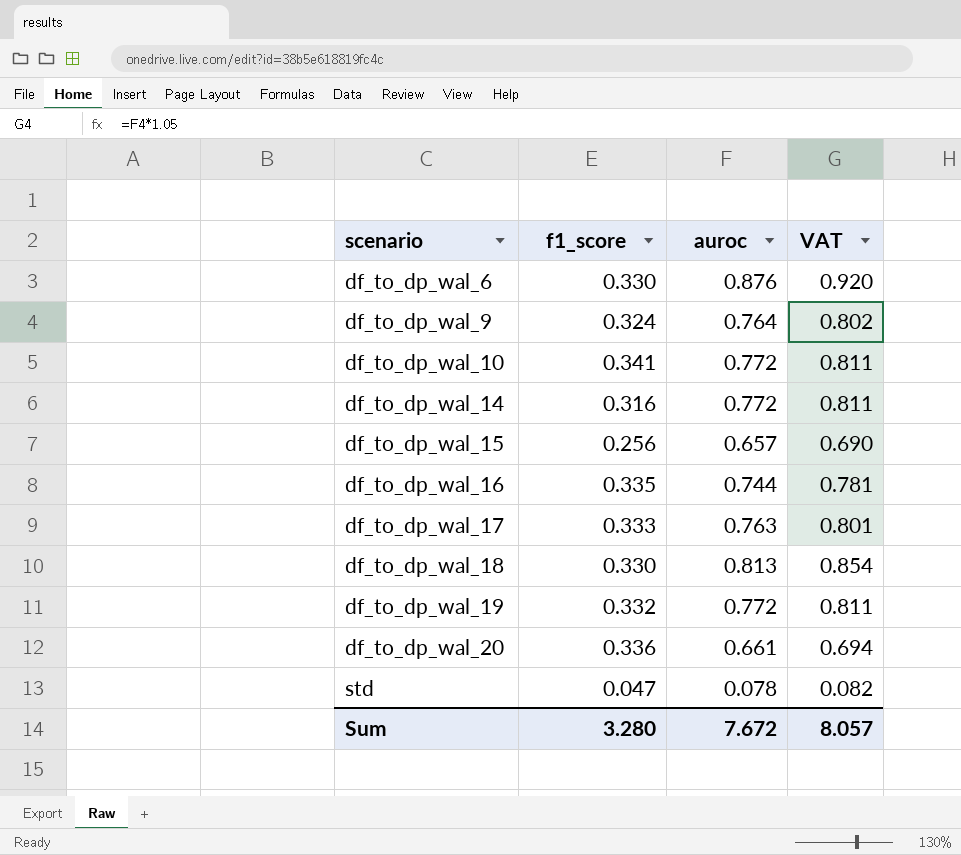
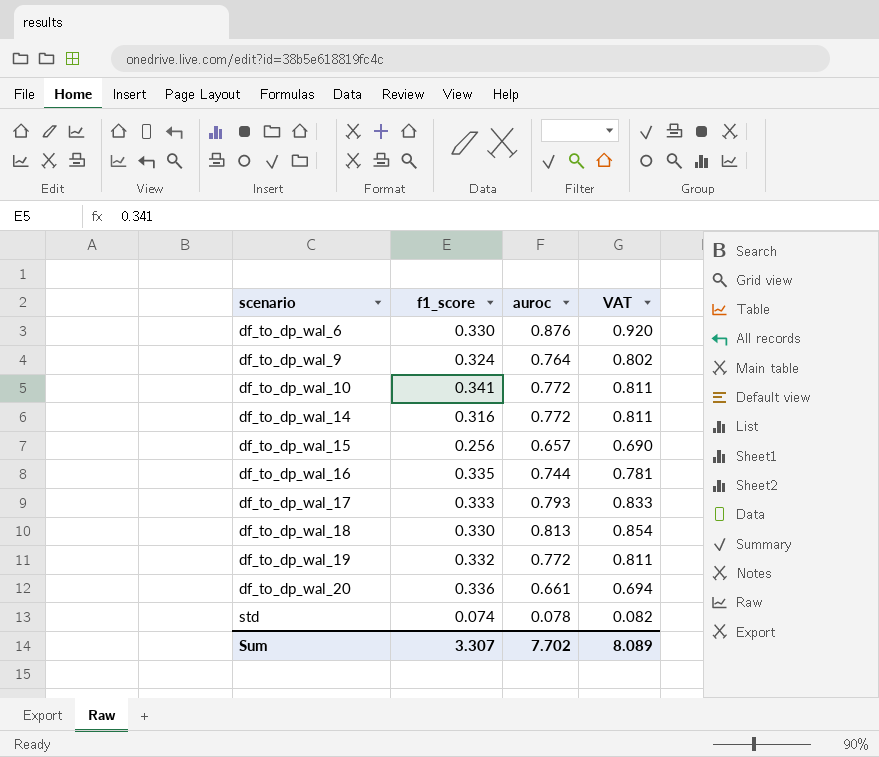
df_to_dp_wal_17 | auroc: 0.763 -> 0.793
df_to_dp_wal_17 | VAT: 0.801 -> 0.833
std | f1_score: 0.047 -> 0.074
Sum | f1_score: 3.280 -> 3.307
Sum | auroc: 7.672 -> 7.702
Sum | VAT: 8.057 -> 8.089

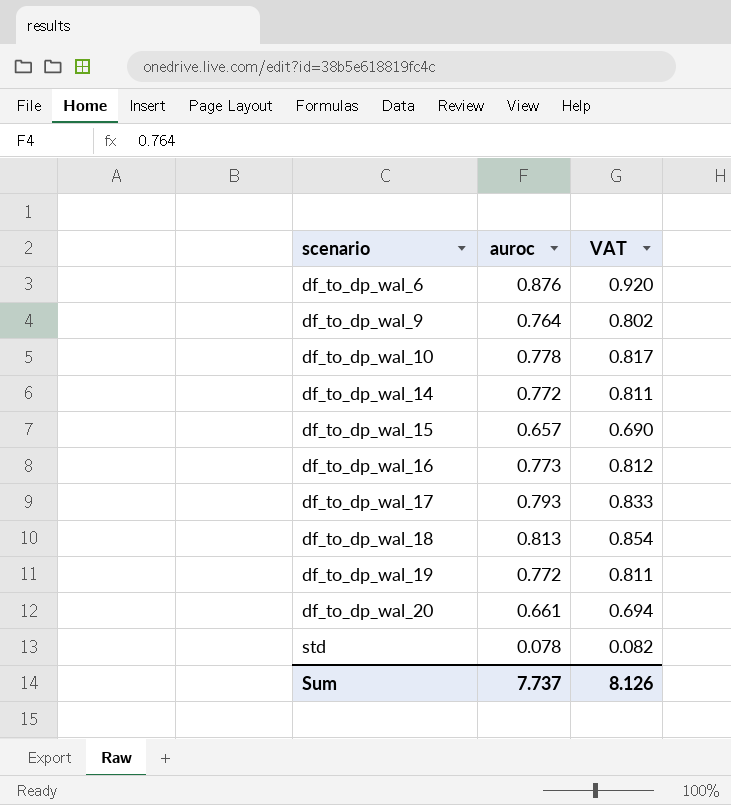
column f1_score | position: 2 -> none
df_to_dp_wal_10 | auroc: 0.772 -> 0.778
df_to_dp_wal_10 | VAT: 0.811 -> 0.817
df_to_dp_wal_16 | auroc: 0.744 -> 0.773
df_to_dp_wal_16 | VAT: 0.781 -> 0.812
Sum | auroc: 7.702 -> 7.737
Sum | VAT: 8.089 -> 8.126

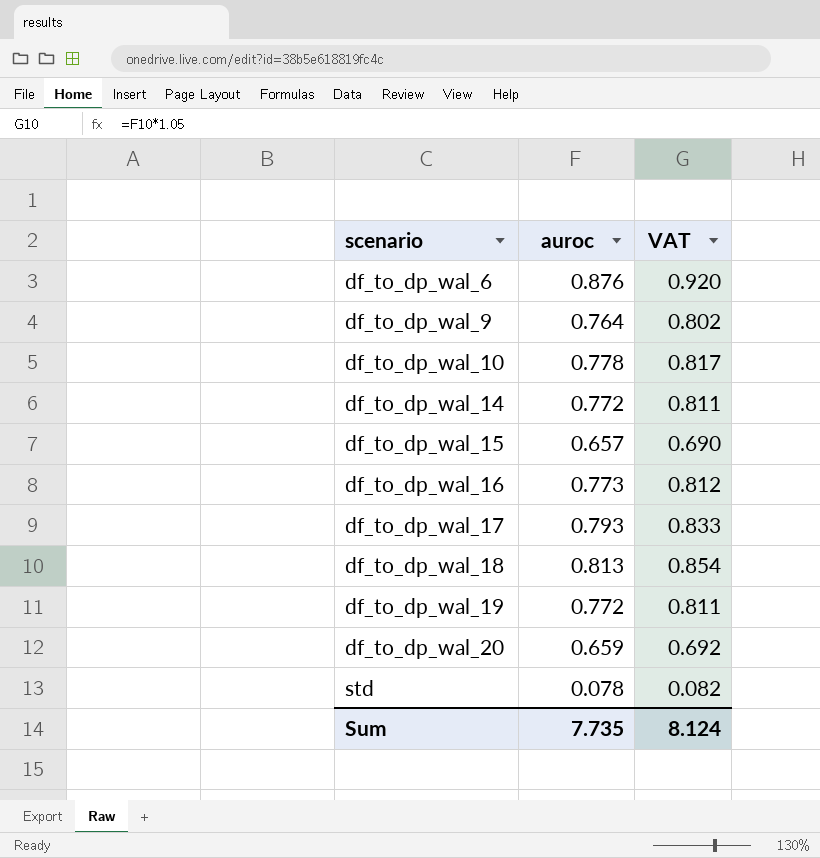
df_to_dp_wal_20 | auroc: 0.661 -> 0.659
df_to_dp_wal_20 | VAT: 0.694 -> 0.692
Sum | auroc: 7.737 -> 7.735
Sum | VAT: 8.126 -> 8.124

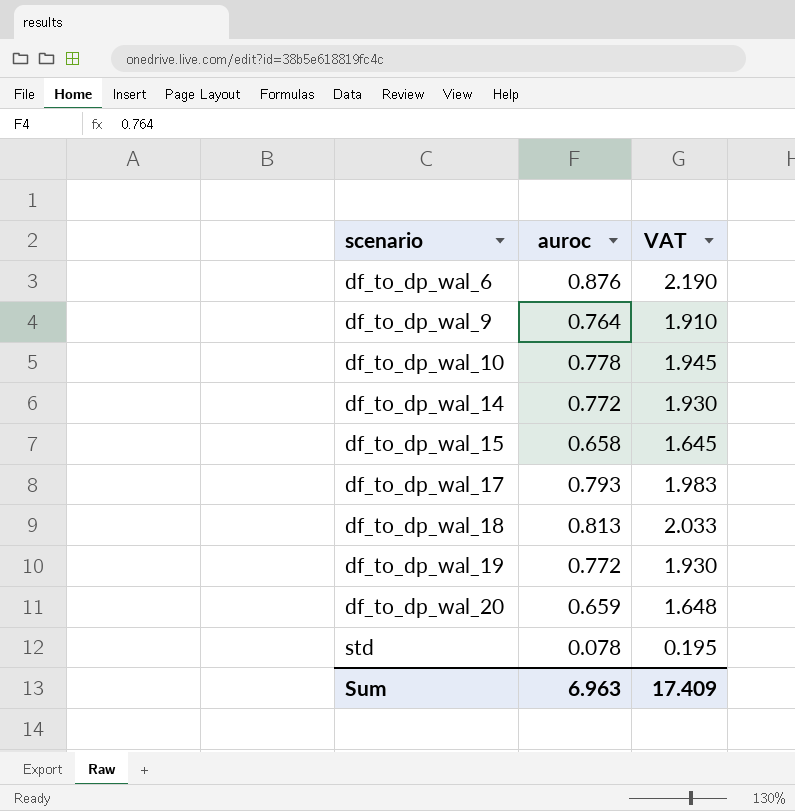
column VAT | formula: [auroc] * 1.05 -> [auroc] * 2.5
row df_to_dp_wal_16: 0.773 | 0.812 -> none
df_to_dp_wal_15 | auroc: 0.657 -> 0.658
Sum | auroc: 7.735 -> 6.963
Sum | VAT: 8.124 -> 17.409

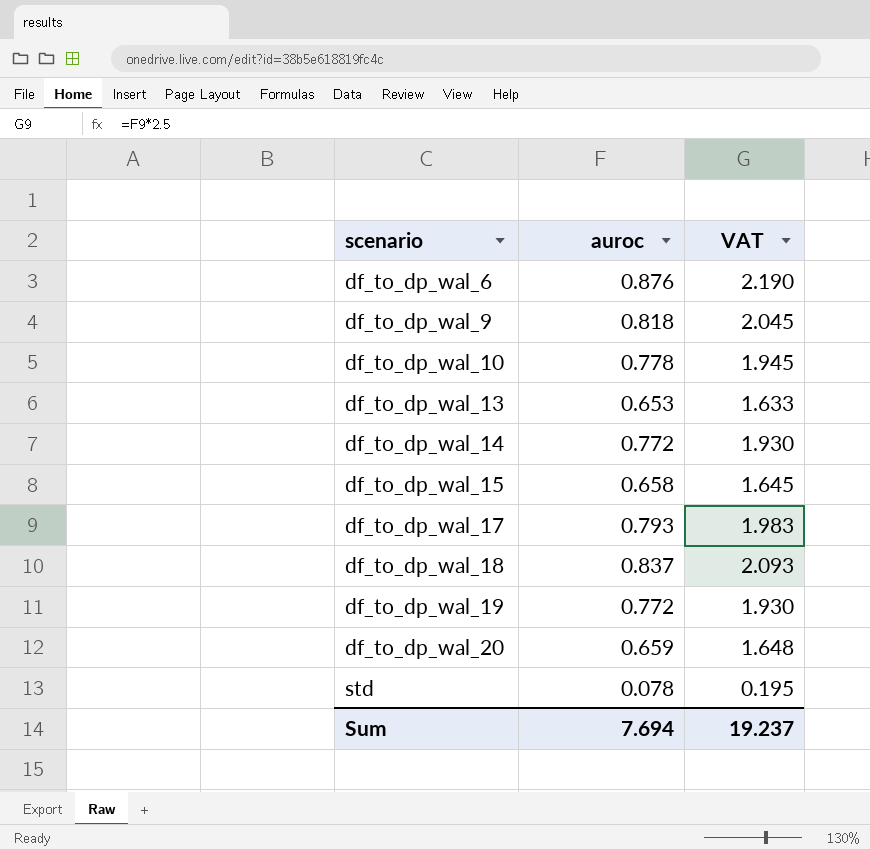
df_to_dp_wal_9 | auroc: 0.764 -> 0.818
df_to_dp_wal_9 | VAT: 1.910 -> 2.045
row df_to_dp_wal_13: none -> 0.653 | 1.633
df_to_dp_wal_18 | auroc: 0.813 -> 0.837
df_to_dp_wal_18 | VAT: 2.033 -> 2.093
Sum | auroc: 6.963 -> 7.694
Sum | VAT: 17.409 -> 19.237

